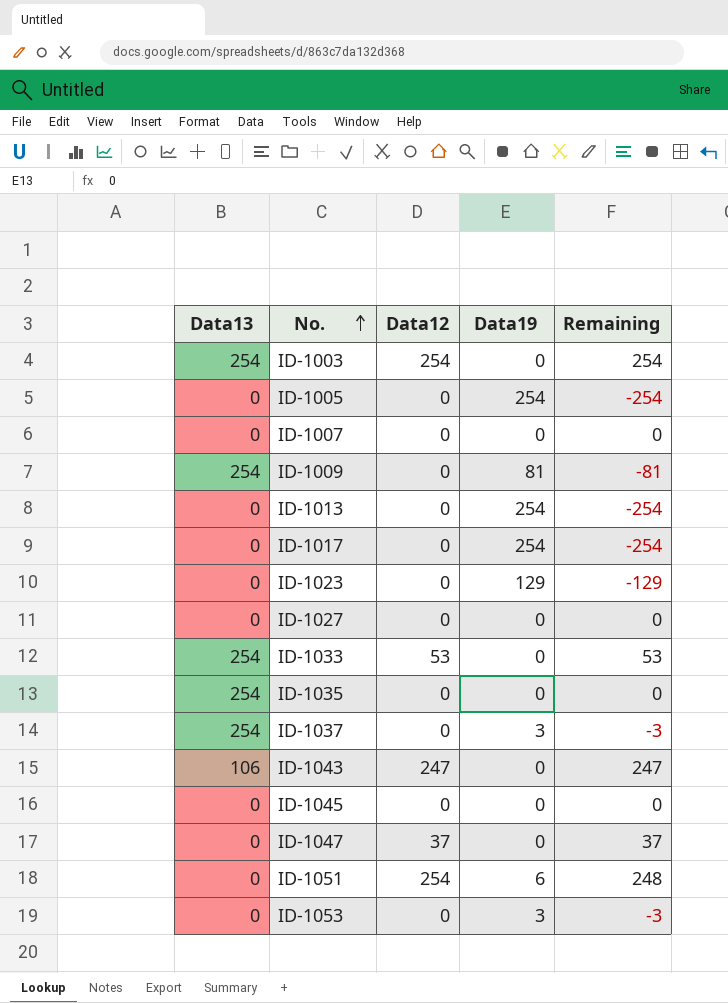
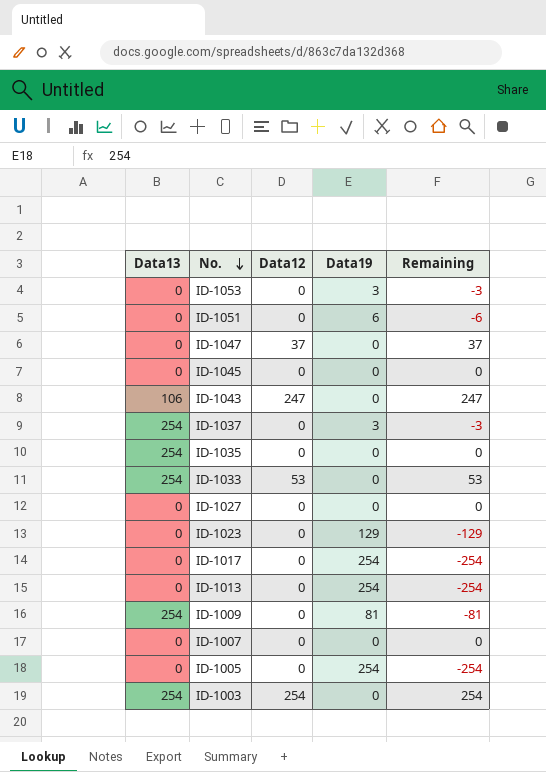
row order: No. ascending -> No. descending
ID-1051 | Data12: 254 -> 0
ID-1051 | Remaining: 248 -> -6

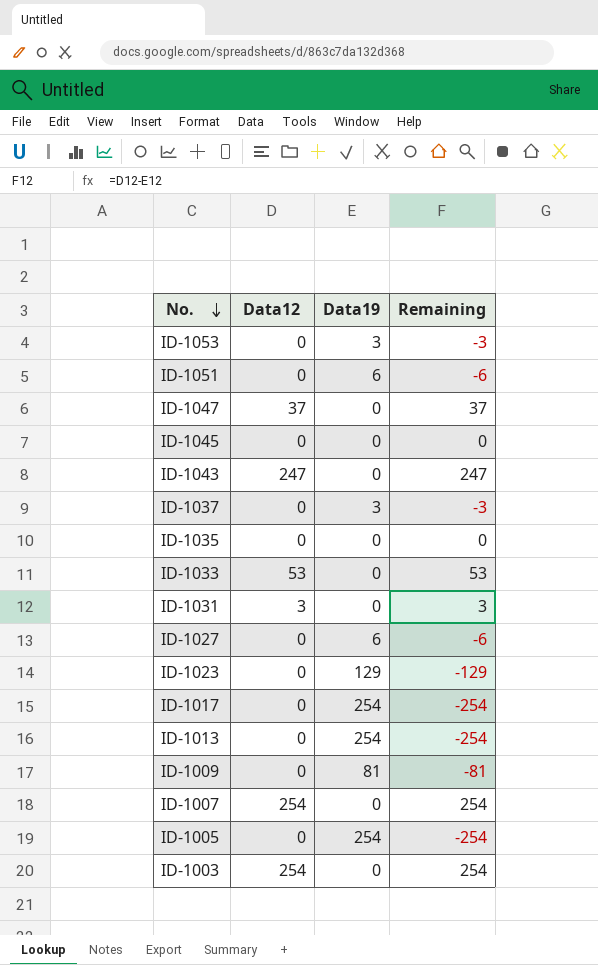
column Data13 | position: 1 -> none
row ID-1031: none -> 3 | 0 | 3
ID-1027 | Data19: 0 -> 6
ID-1027 | Remaining: 0 -> -6
ID-1007 | Data12: 0 -> 254
ID-1007 | Remaining: 0 -> 254

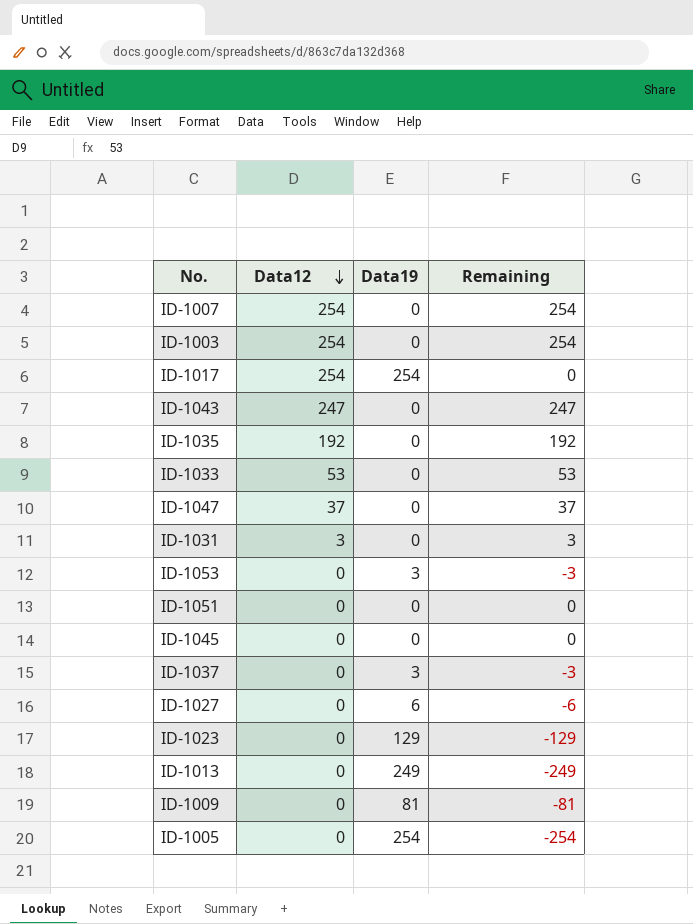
row order: No. descending -> Data12 descending
ID-1017 | Data12: 0 -> 254
ID-1017 | Remaining: -254 -> 0
ID-1035 | Data12: 0 -> 192
ID-1035 | Remaining: 0 -> 192
ID-1051 | Data19: 6 -> 0
ID-1051 | Remaining: -6 -> 0
ID-1013 | Data19: 254 -> 249
ID-1013 | Remaining: -254 -> -249

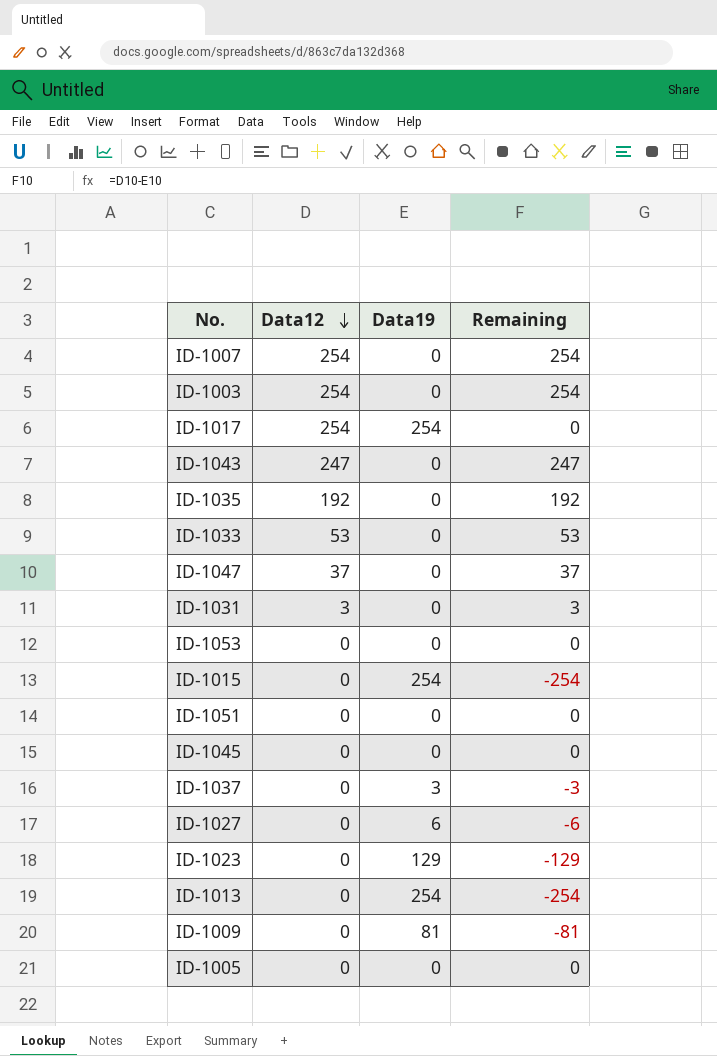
ID-1053 | Data19: 3 -> 0
ID-1053 | Remaining: -3 -> 0
row ID-1015: none -> 0 | 254 | -254
ID-1013 | Data19: 249 -> 254
ID-1013 | Remaining: -249 -> -254
ID-1005 | Data19: 254 -> 0
ID-1005 | Remaining: -254 -> 0

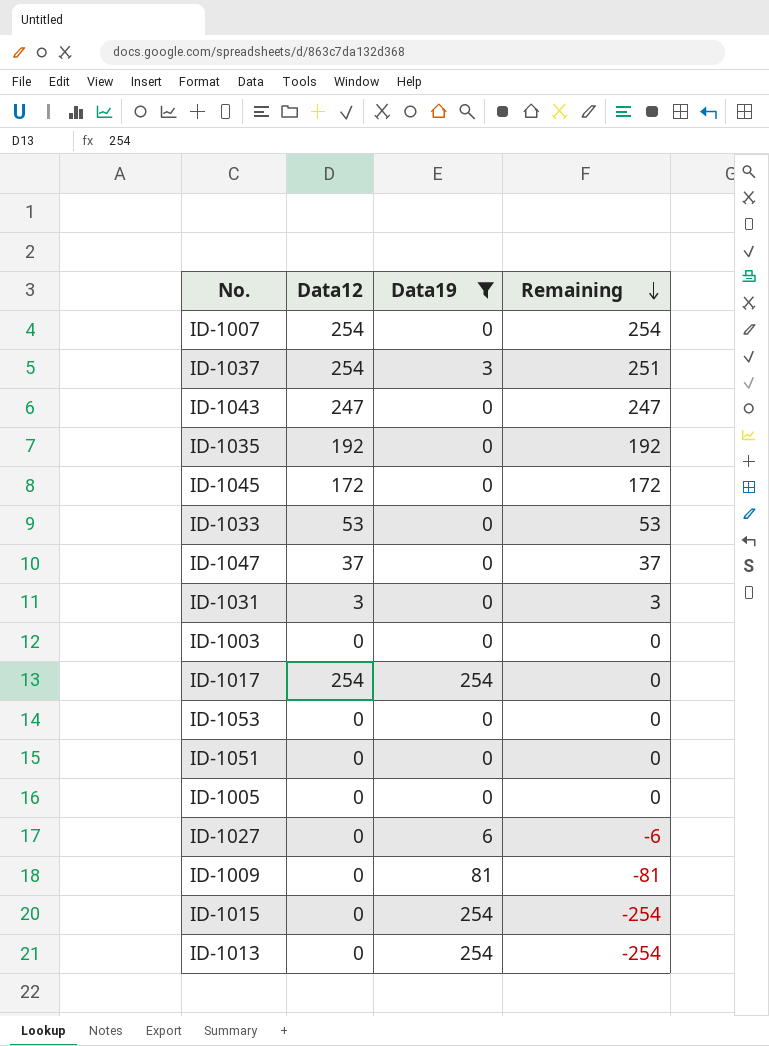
filter: none -> Data19 != 129
row order: Data12 descending -> Remaining descending
ID-1037 | Data12: 0 -> 254
ID-1037 | Remaining: -3 -> 251
ID-1045 | Data12: 0 -> 172
ID-1045 | Remaining: 0 -> 172
ID-1003 | Data12: 254 -> 0
ID-1003 | Remaining: 254 -> 0

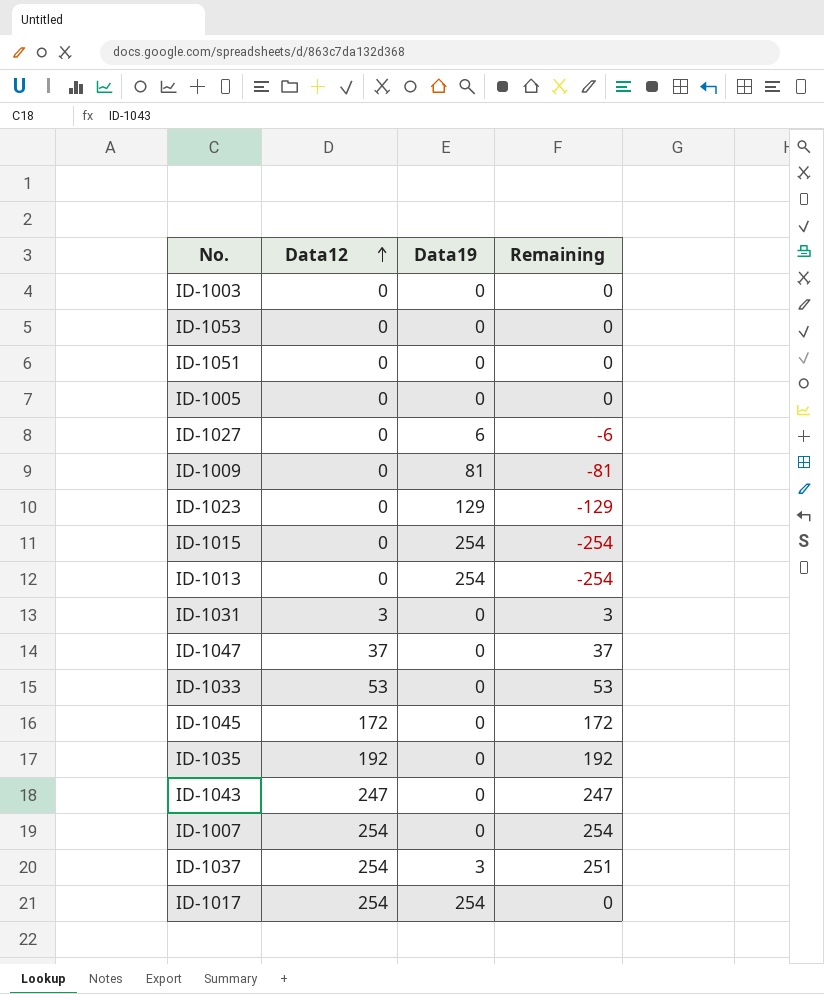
filter: Data19 != 129 -> none
row order: Remaining descending -> Data12 ascending

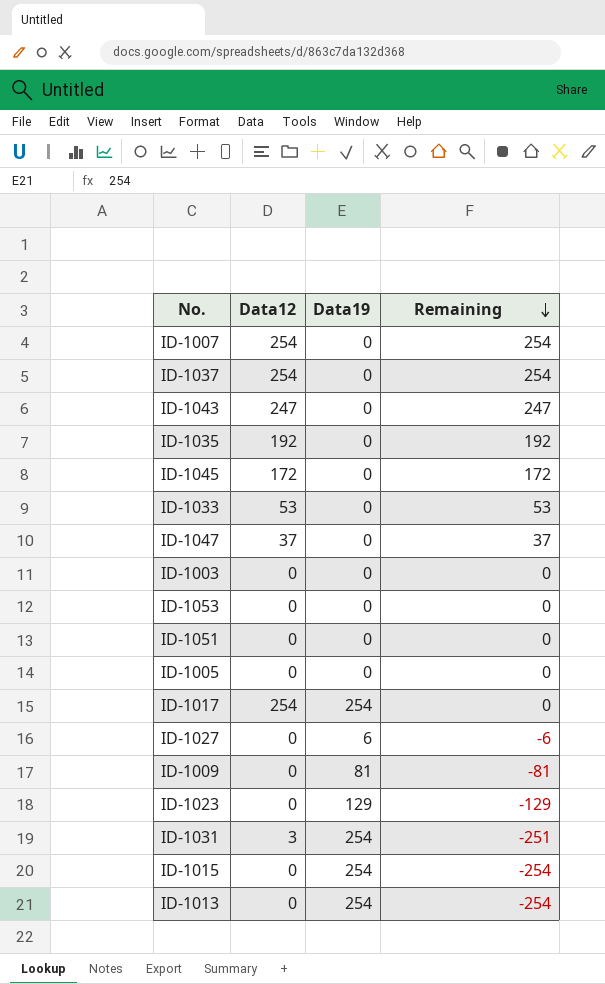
row order: Data12 ascending -> Remaining descending
ID-1037 | Data19: 3 -> 0
ID-1037 | Remaining: 251 -> 254
ID-1031 | Data19: 0 -> 254
ID-1031 | Remaining: 3 -> -251

